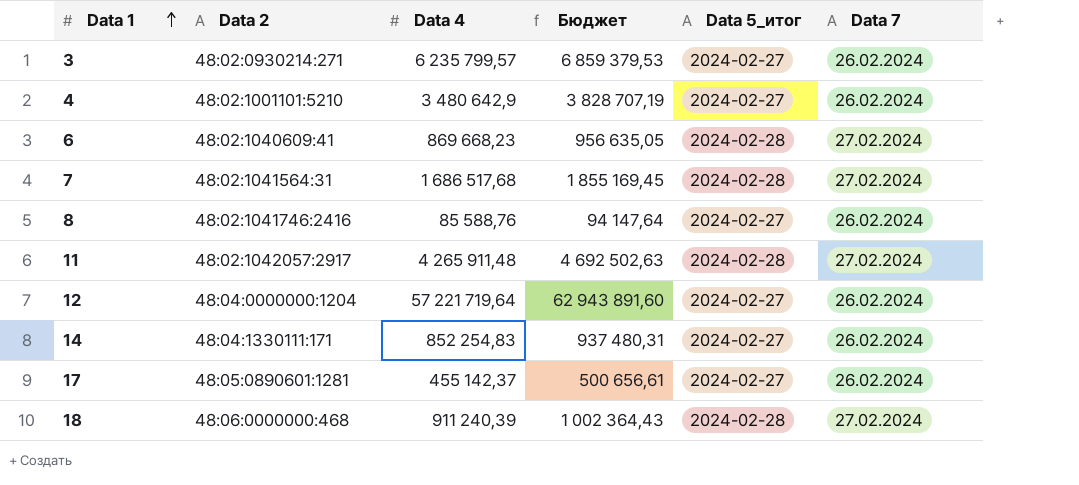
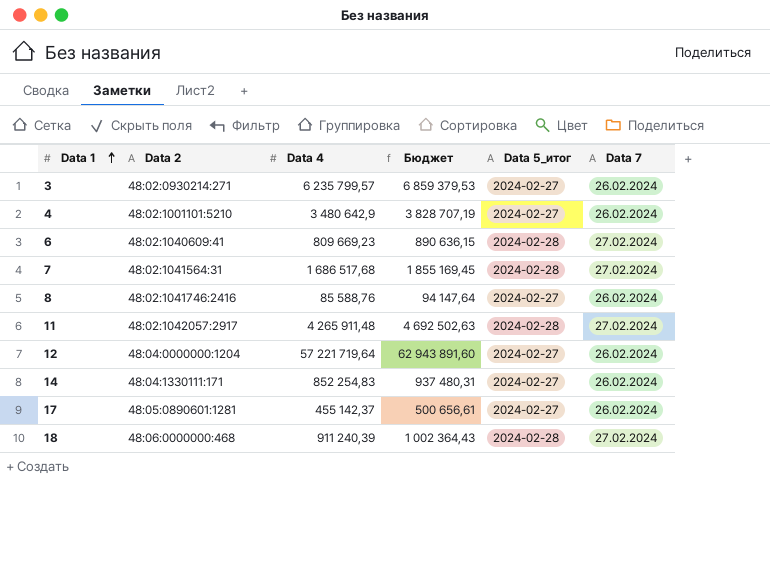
6 | Data 4: 869 668,23 -> 809 669,23
6 | Бюджет: 956 635,05 -> 890 636,15

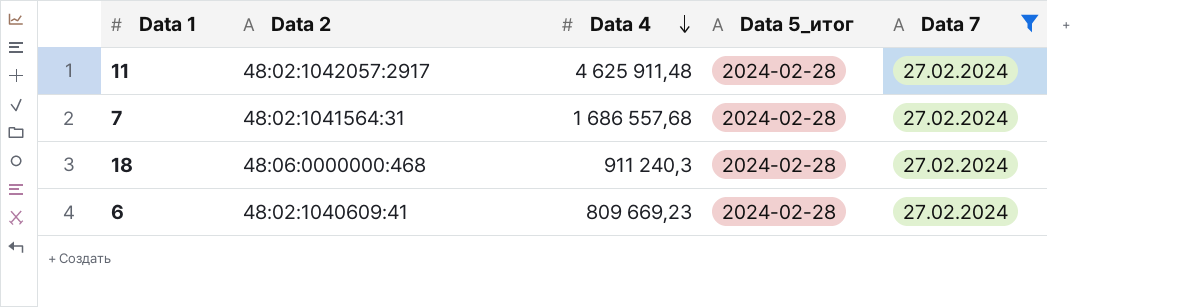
filter: none -> Data 7 = 27.02.2024
row order: Data 1 ascending -> Data 4 descending
column Бюджет | formula: [Data 4] * 1,1 -> none
11 | Data 4: 4 265 911,48 -> 4 625 911,48
7 | Data 4: 1 686 517,68 -> 1 686 557,68
18 | Data 4: 911 240,39 -> 911 240,3

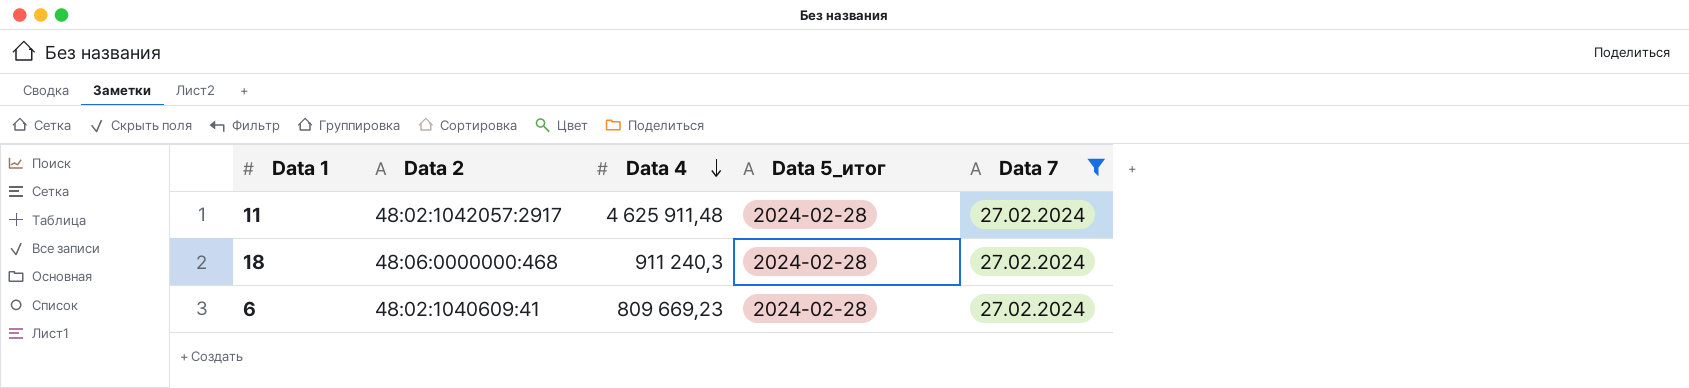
row 7: 48:02:1041564:31 | 1 686 557,68 | 2024-02-28 | 27.02.2024 -> none

